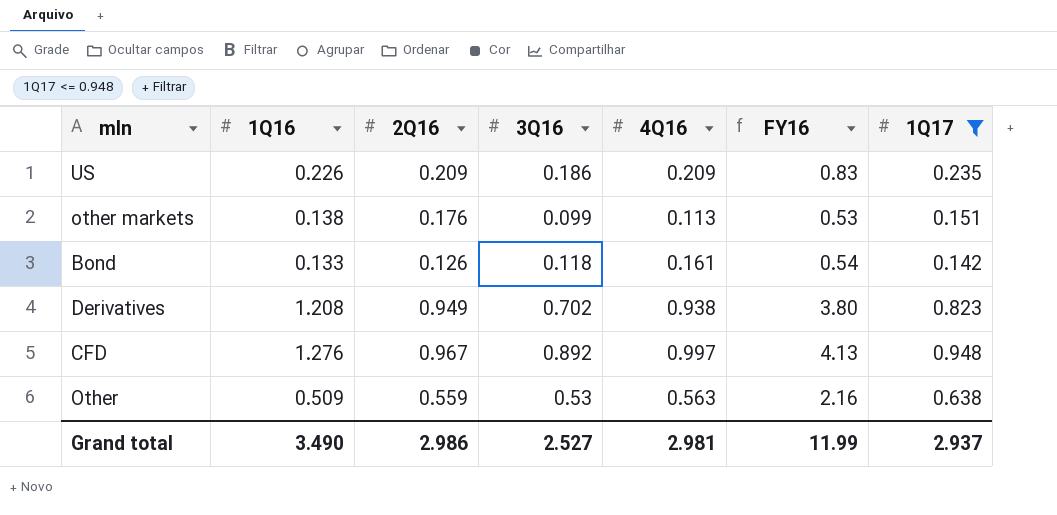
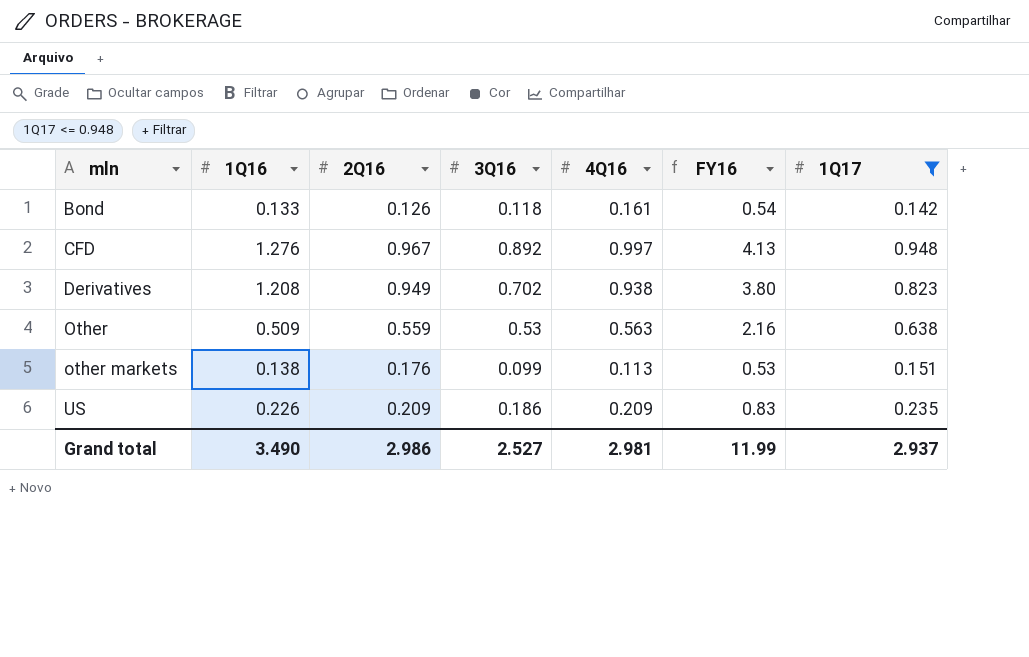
row order: none -> mln ascending

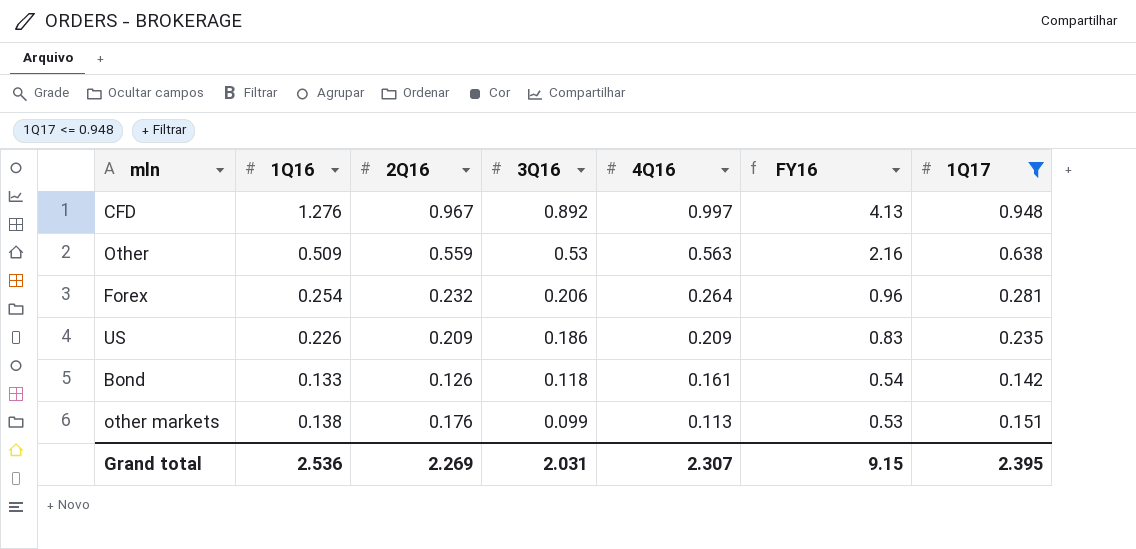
row order: mln ascending -> 3Q16 descending
row Derivatives: 1.208 | 0.949 | 0.702 | 0.938 | 3.80 | 0.823 -> none
row Forex: none -> 0.254 | 0.232 | 0.206 | 0.264 | 0.96 | 0.281
Grand total | 1Q16: 3.490 -> 2.536
Grand total | 2Q16: 2.986 -> 2.269
Grand total | 3Q16: 2.527 -> 2.031
Grand total | 4Q16: 2.981 -> 2.307
Grand total | FY16: 11.99 -> 9.15
Grand total | 1Q17: 2.937 -> 2.395

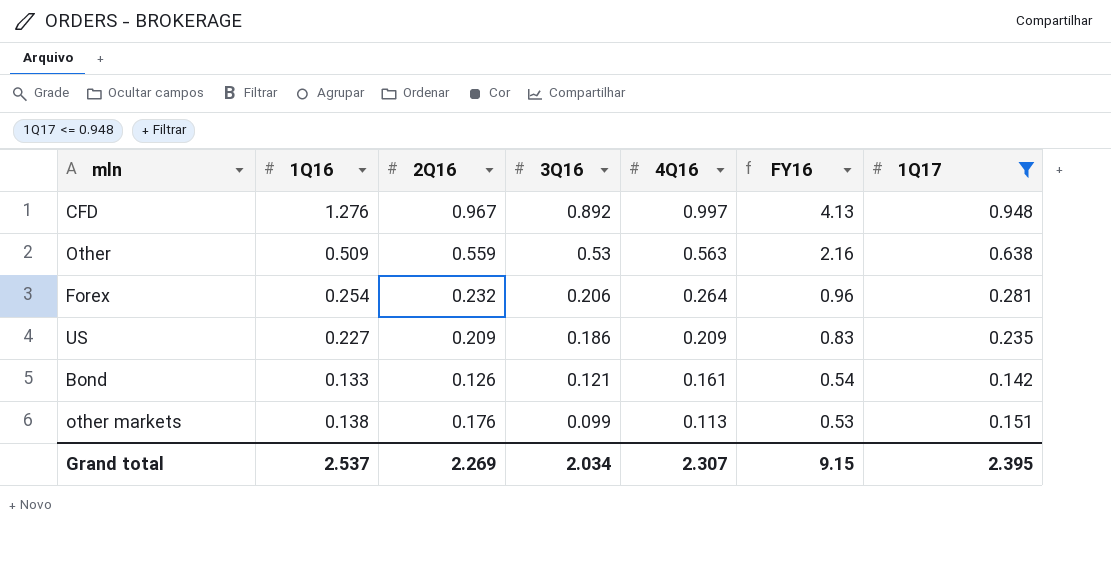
US | 1Q16: 0.226 -> 0.227
Bond | 3Q16: 0.118 -> 0.121
Grand total | 1Q16: 2.536 -> 2.537
Grand total | 3Q16: 2.031 -> 2.034

